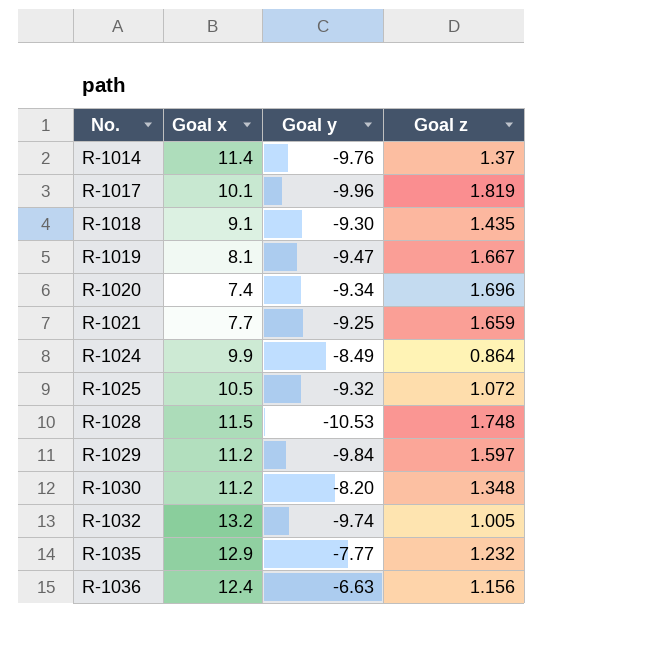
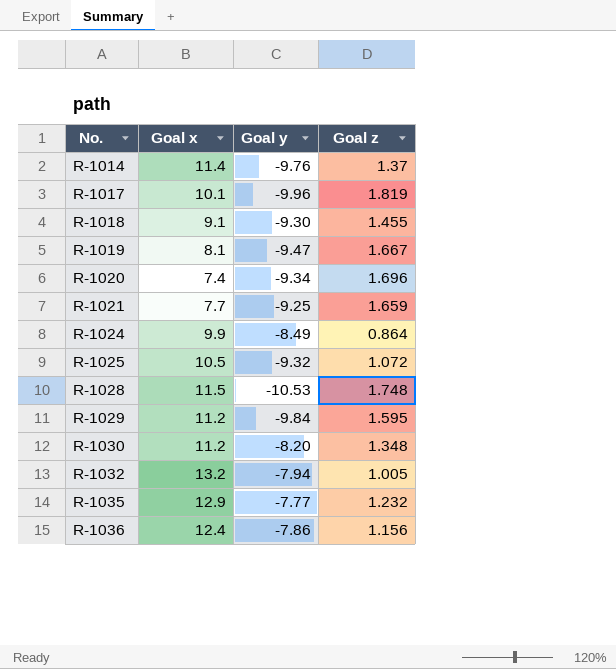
R-1018 | Goal z: 1.435 -> 1.455
R-1029 | Goal z: 1.597 -> 1.595
R-1032 | Goal y: -9.74 -> -7.94
R-1036 | Goal y: -6.63 -> -7.86

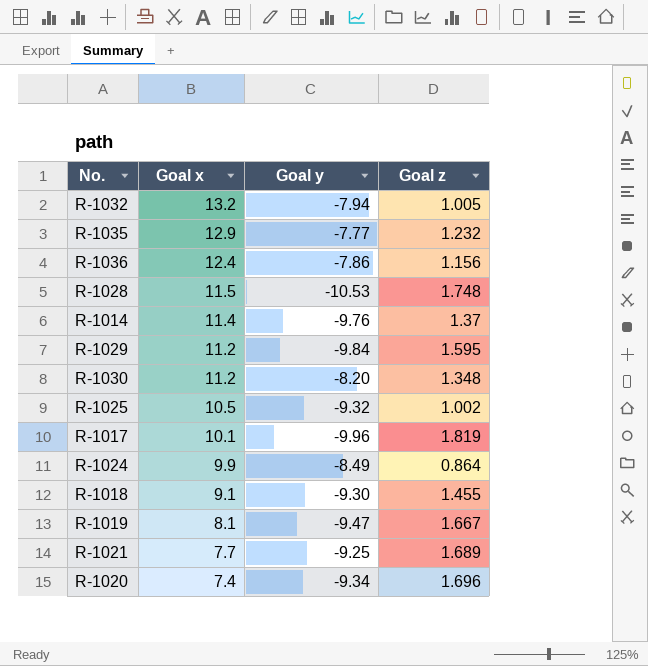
row order: No. ascending -> Goal x descending
R-1025 | Goal z: 1.072 -> 1.002
R-1021 | Goal z: 1.659 -> 1.689

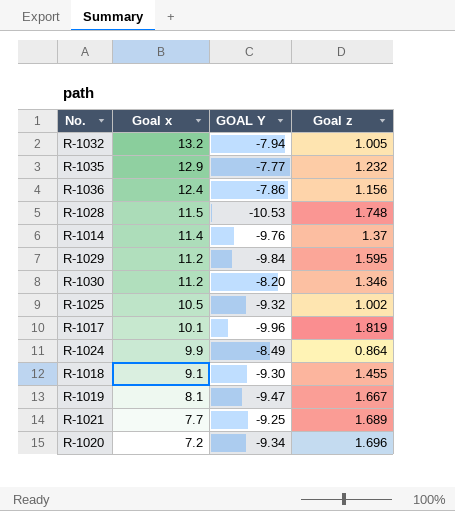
column name: Goal y -> GOAL Y
R-1030 | Goal z: 1.348 -> 1.346
R-1020 | Goal x: 7.4 -> 7.2

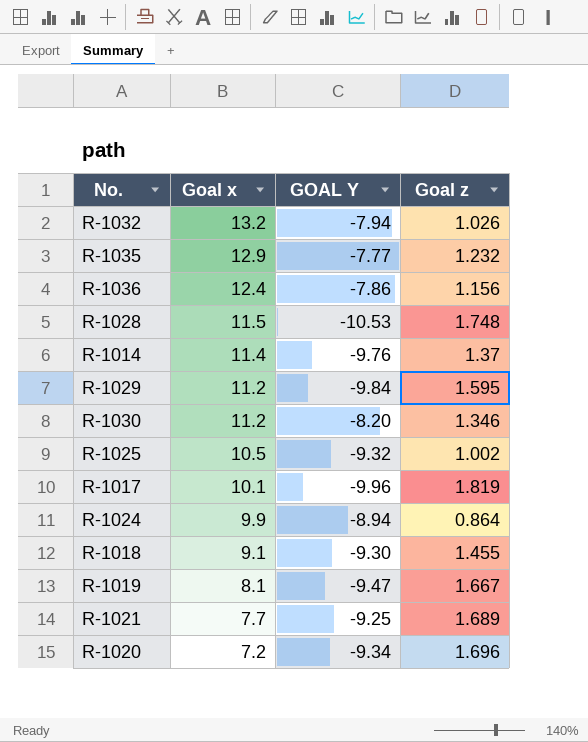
R-1032 | Goal z: 1.005 -> 1.026
R-1024 | GOAL Y: -8.49 -> -8.94

